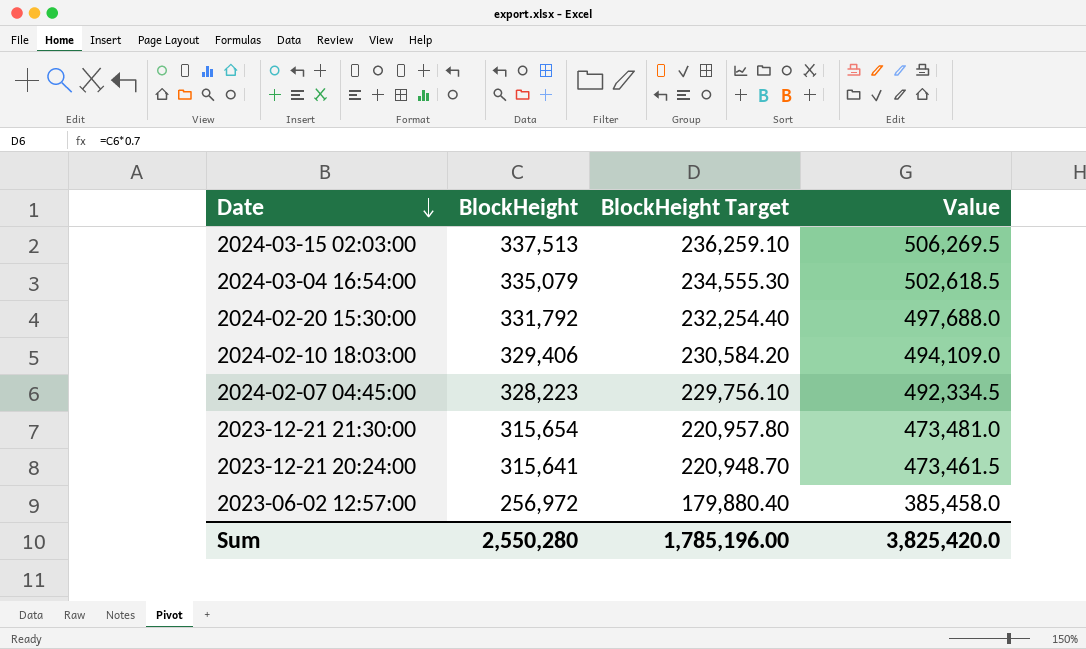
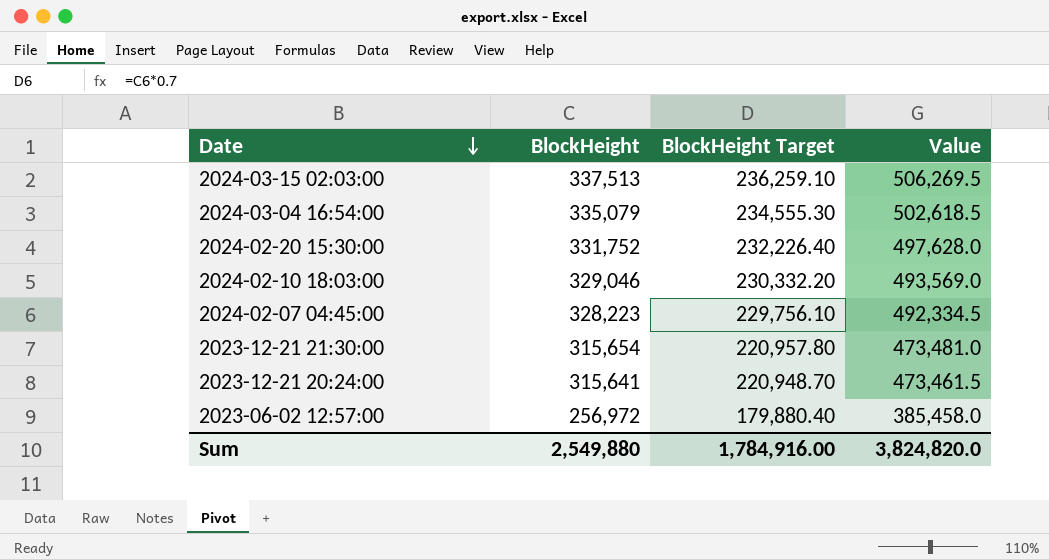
2024-02-20 15:30:00 | BlockHeight: 331,792 -> 331,752
2024-02-20 15:30:00 | BlockHeight Target: 232,254.40 -> 232,226.40
2024-02-20 15:30:00 | Value: 497,688.0 -> 497,628.0
2024-02-10 18:03:00 | BlockHeight: 329,406 -> 329,046
2024-02-10 18:03:00 | BlockHeight Target: 230,584.20 -> 230,332.20
2024-02-10 18:03:00 | Value: 494,109.0 -> 493,569.0
Sum | BlockHeight: 2,550,280 -> 2,549,880
Sum | BlockHeight Target: 1,785,196.00 -> 1,784,916.00
Sum | Value: 3,825,420.0 -> 3,824,820.0

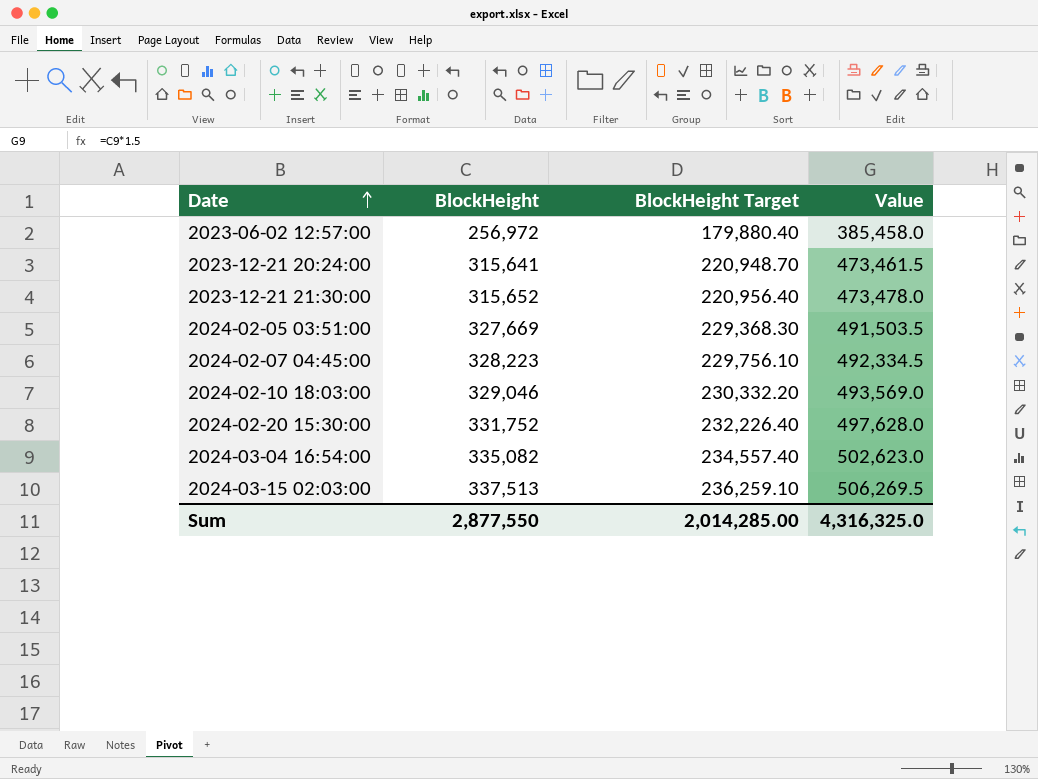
row order: Date descending -> Date ascending
2023-12-21 21:30:00 | BlockHeight: 315,654 -> 315,652
2023-12-21 21:30:00 | BlockHeight Target: 220,957.80 -> 220,956.40
2023-12-21 21:30:00 | Value: 473,481.0 -> 473,478.0
row 2024-02-05 03:51:00: none -> 327,669 | 229,368.30 | 491,503.5
2024-03-04 16:54:00 | BlockHeight: 335,079 -> 335,082
2024-03-04 16:54:00 | BlockHeight Target: 234,555.30 -> 234,557.40
2024-03-04 16:54:00 | Value: 502,618.5 -> 502,623.0
Sum | BlockHeight: 2,549,880 -> 2,877,550
Sum | BlockHeight Target: 1,784,916.00 -> 2,014,285.00
Sum | Value: 3,824,820.0 -> 4,316,325.0

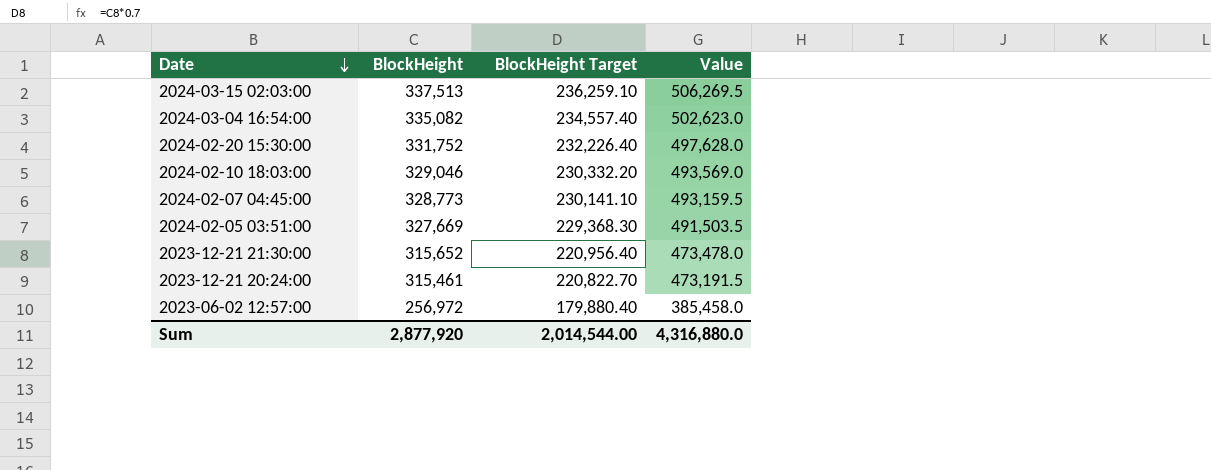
row order: Date ascending -> Date descending
2024-02-07 04:45:00 | BlockHeight: 328,223 -> 328,773
2024-02-07 04:45:00 | BlockHeight Target: 229,756.10 -> 230,141.10
2024-02-07 04:45:00 | Value: 492,334.5 -> 493,159.5
2023-12-21 20:24:00 | BlockHeight: 315,641 -> 315,461
2023-12-21 20:24:00 | BlockHeight Target: 220,948.70 -> 220,822.70
2023-12-21 20:24:00 | Value: 473,461.5 -> 473,191.5
Sum | BlockHeight: 2,877,550 -> 2,877,920
Sum | BlockHeight Target: 2,014,285.00 -> 2,014,544.00
Sum | Value: 4,316,325.0 -> 4,316,880.0

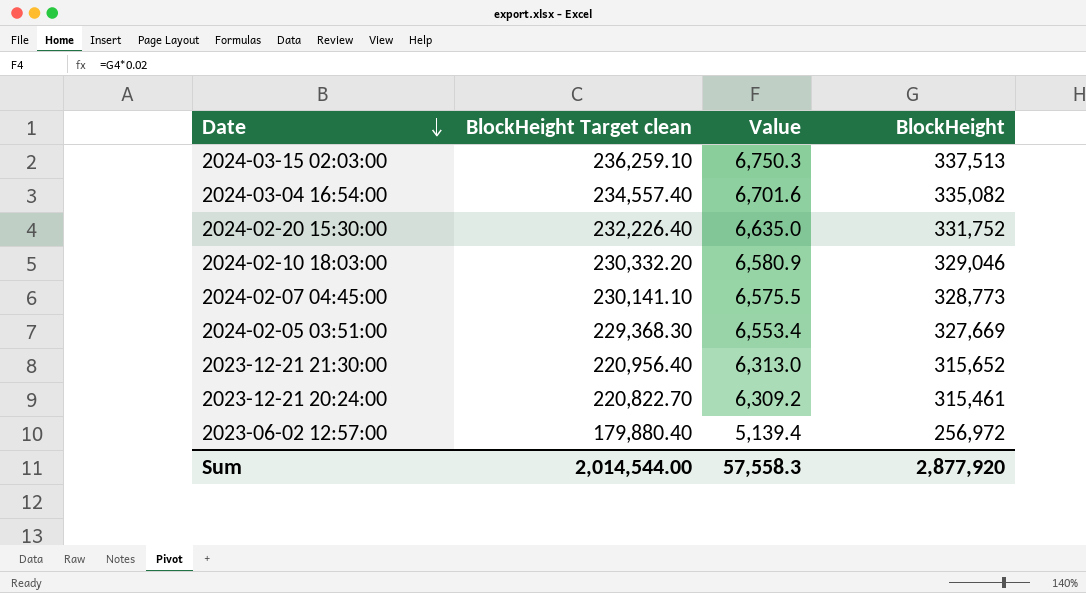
column name: BlockHeight Target -> BlockHeight Target clean
column Value | formula: [BlockHeight] * 1.5 -> [BlockHeight] * 0.02
column BlockHeight | position: 2 -> 4
Sum | Value: 4,316,880.0 -> 57,558.3

